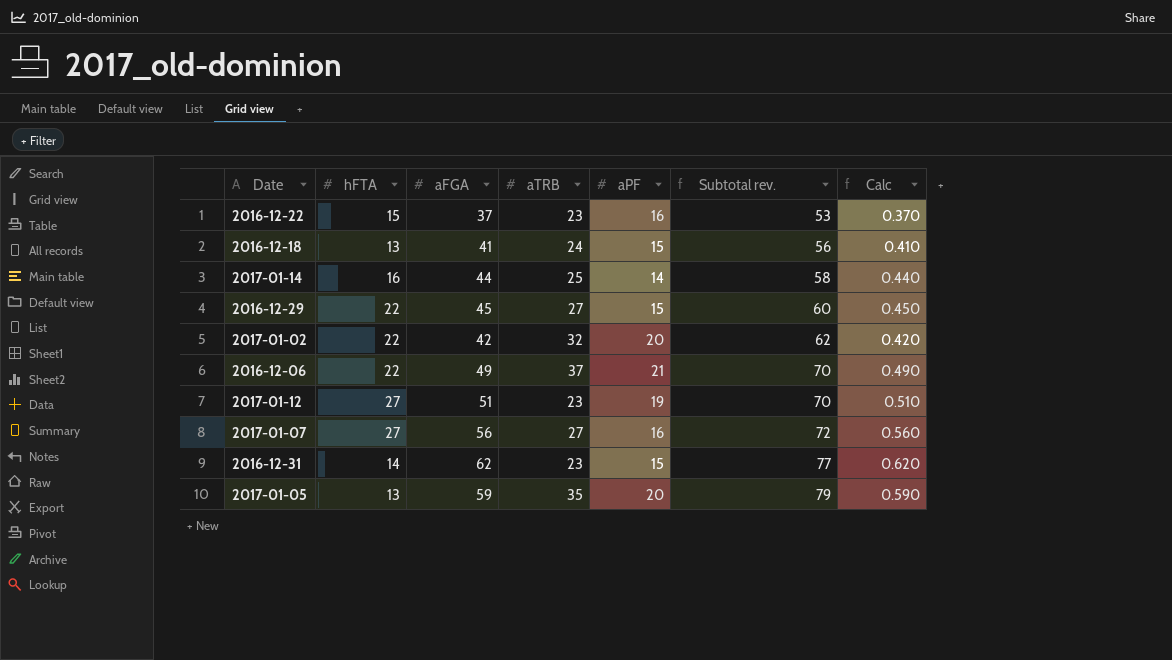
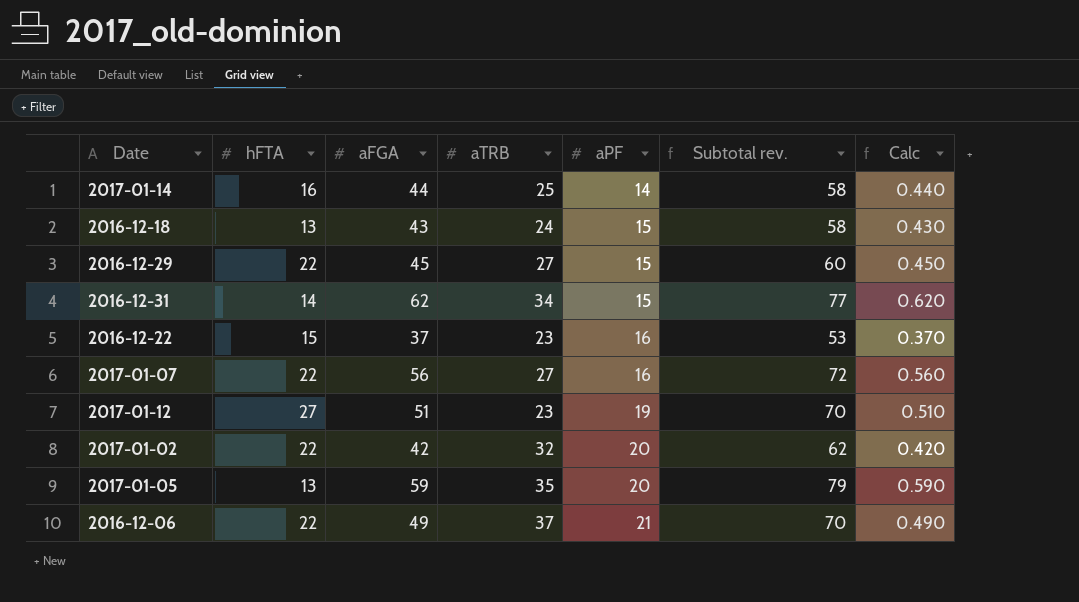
row order: Subtotal rev. ascending -> aPF ascending
2016-12-18 | aFGA: 41 -> 43
2016-12-18 | Subtotal rev.: 56 -> 58
2016-12-18 | Calc: 0.410 -> 0.430
2016-12-31 | aTRB: 23 -> 34
2017-01-07 | hFTA: 27 -> 22

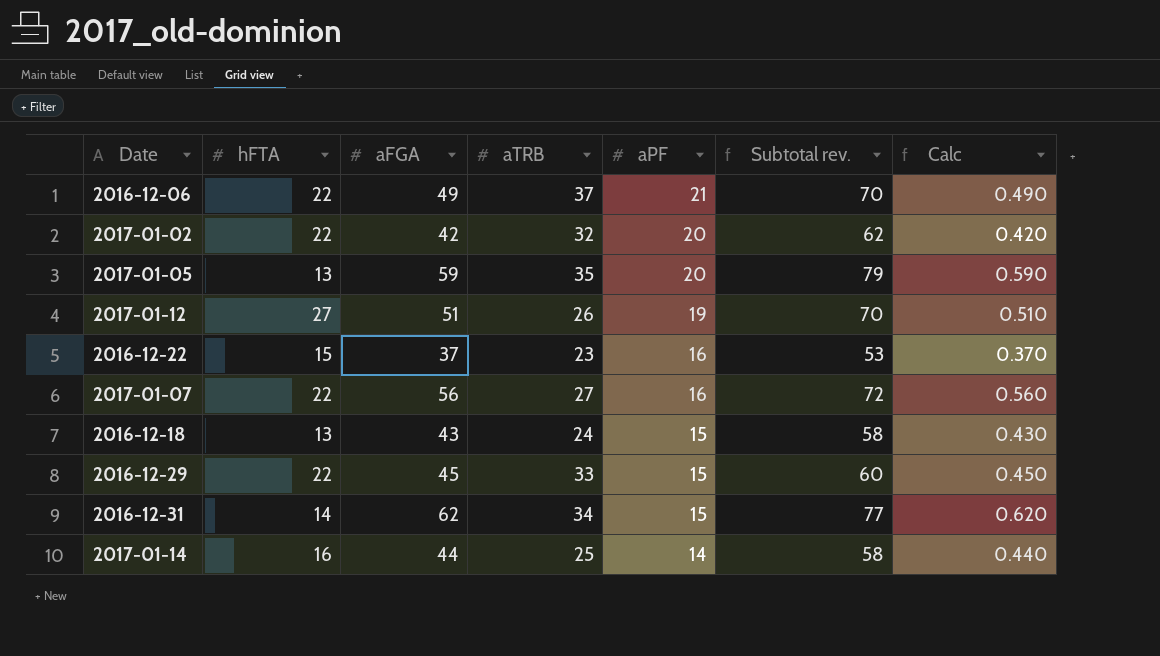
row order: aPF ascending -> aPF descending
2017-01-12 | aTRB: 23 -> 26
2016-12-29 | aTRB: 27 -> 33

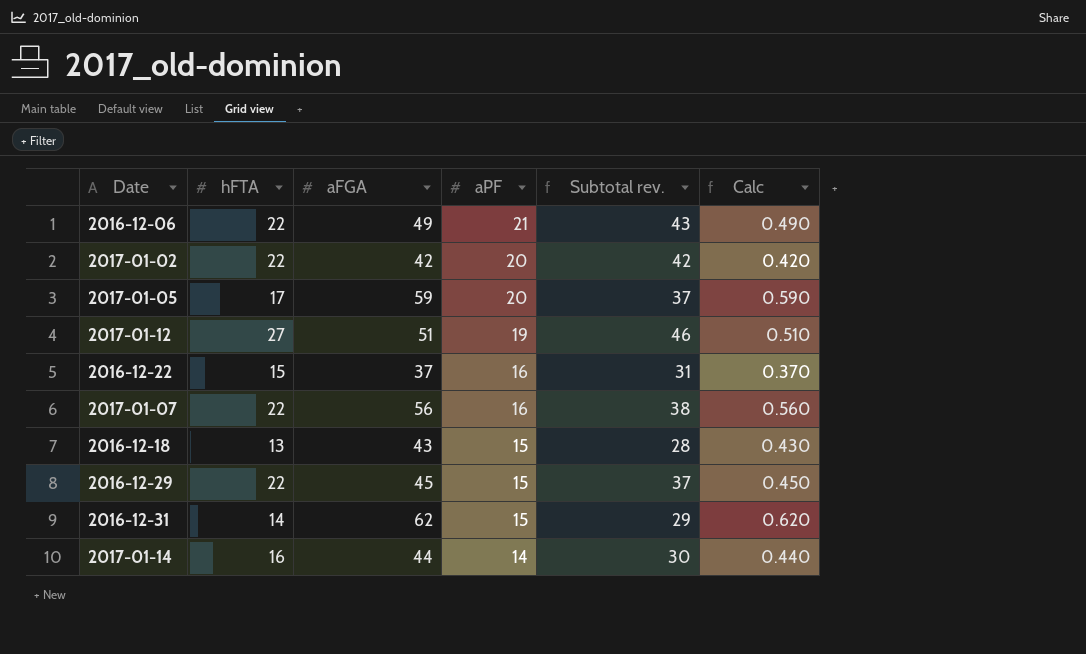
column aTRB | position: 4 -> none
column Subtotal rev. | formula: [aFGA] + [aPF] -> [hFTA] + [aPF]
2017-01-05 | hFTA: 13 -> 17

